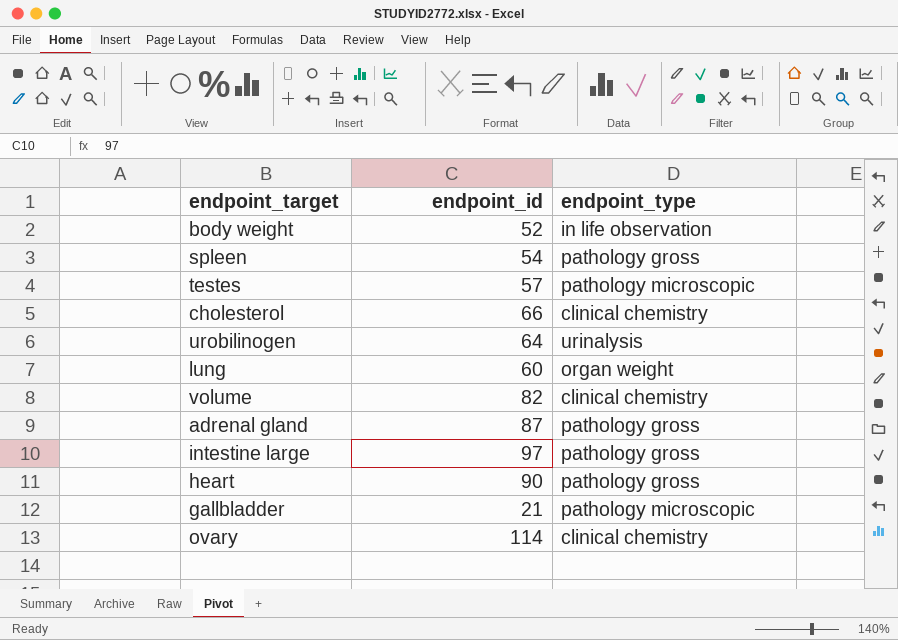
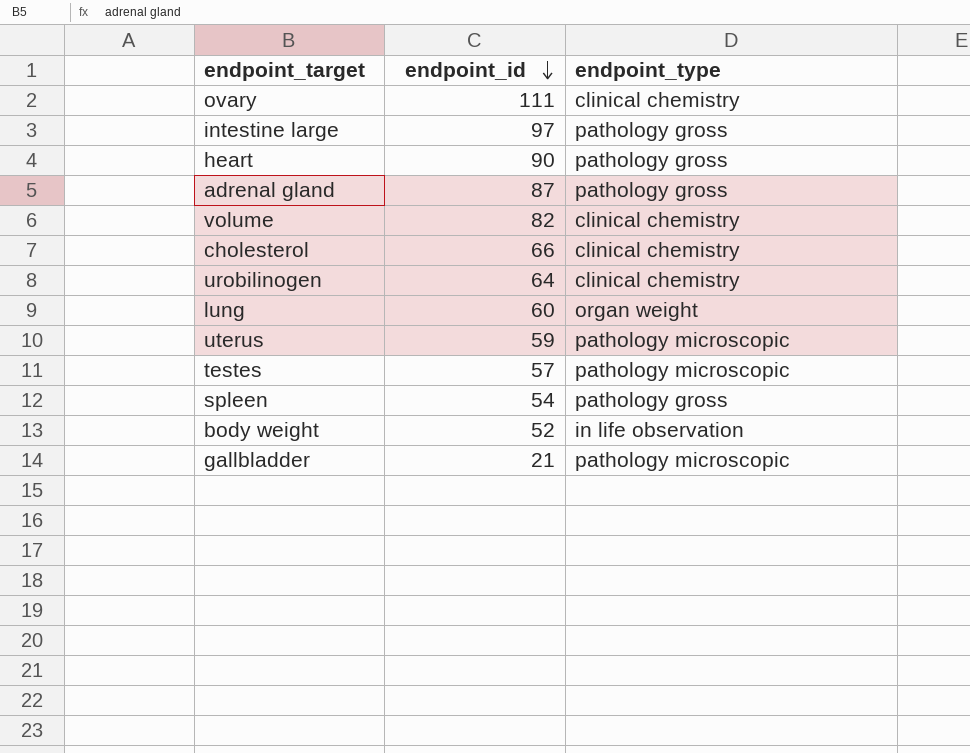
row order: none -> endpoint_id descending
ovary | endpoint_id: 114 -> 111
urobilinogen | endpoint_type: urinalysis -> clinical chemistry
row uterus: none -> 59 | pathology microscopic

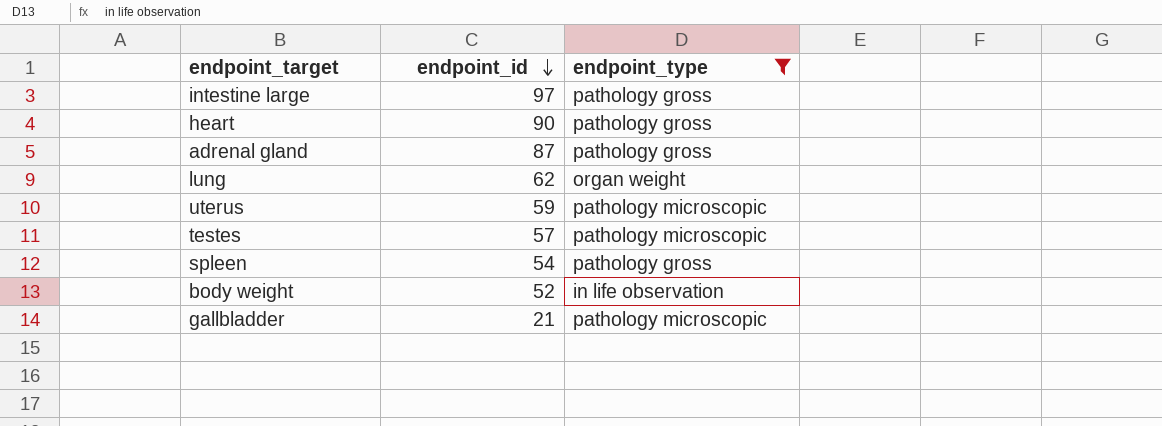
filter: none -> endpoint_type != clinical chemistry
lung | endpoint_id: 60 -> 62

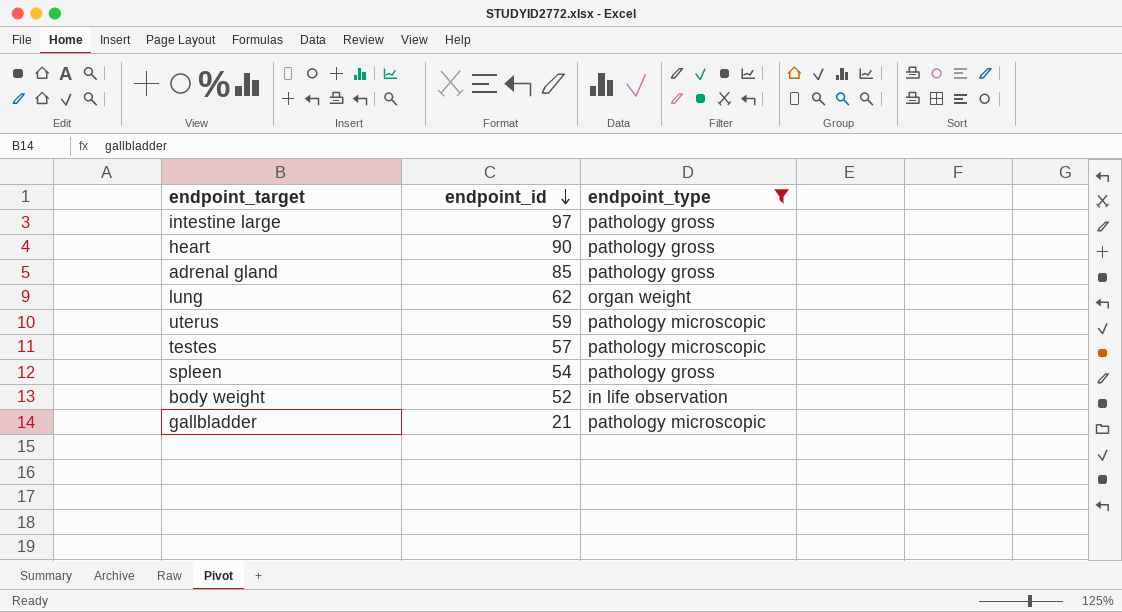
adrenal gland | endpoint_id: 87 -> 85

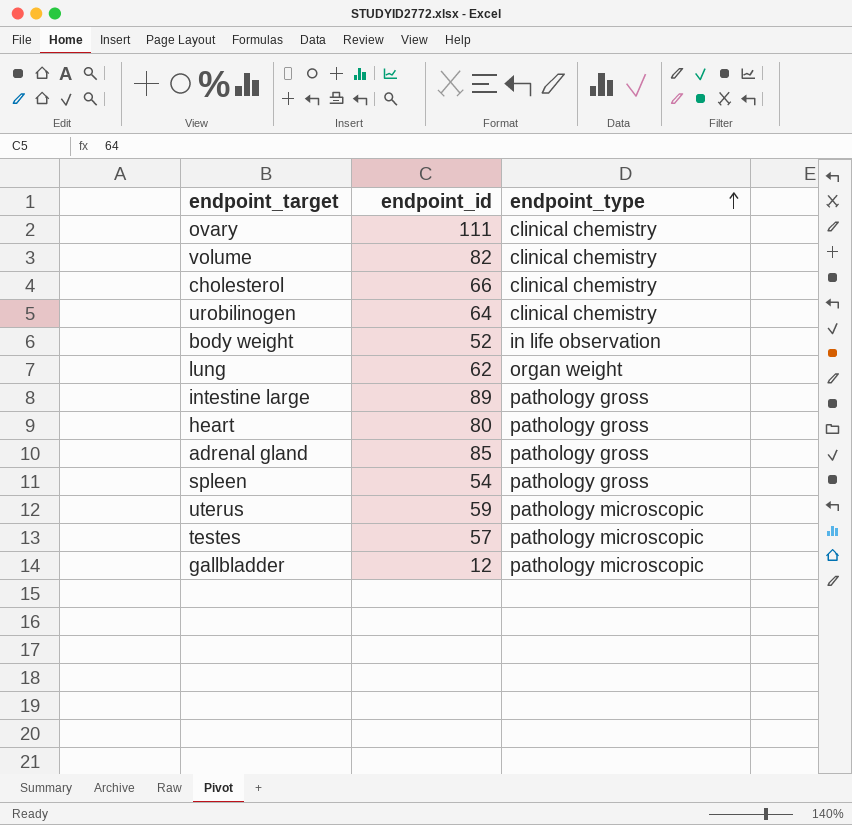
filter: endpoint_type != clinical chemistry -> none
row order: endpoint_id descending -> endpoint_type ascending
intestine large | endpoint_id: 97 -> 89
heart | endpoint_id: 90 -> 80
gallbladder | endpoint_id: 21 -> 12

